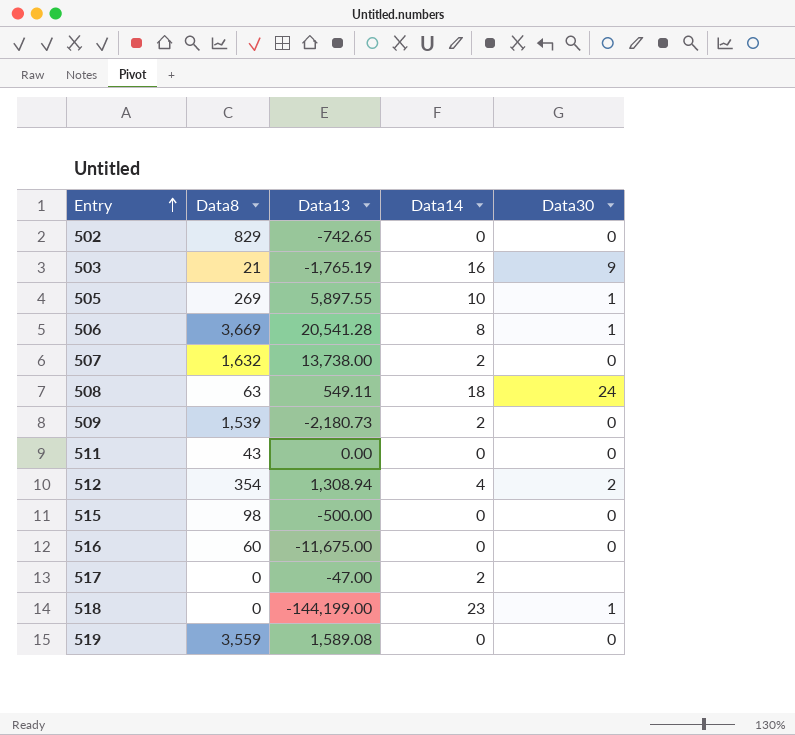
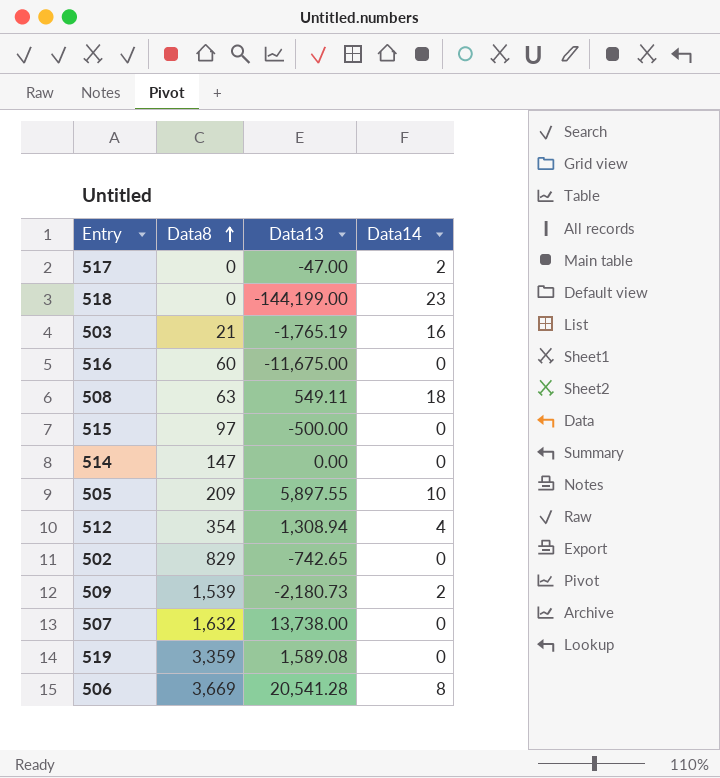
row order: Entry ascending -> Data8 ascending
column Data30 | position: 5 -> none
row 511: 43 | 0.00 | 0 | 0 -> none
515 | Data8: 98 -> 97
row 514: none -> 147 | 0.00 | 0
505 | Data8: 269 -> 209
507 | Data14: 2 -> 0
519 | Data8: 3,559 -> 3,359

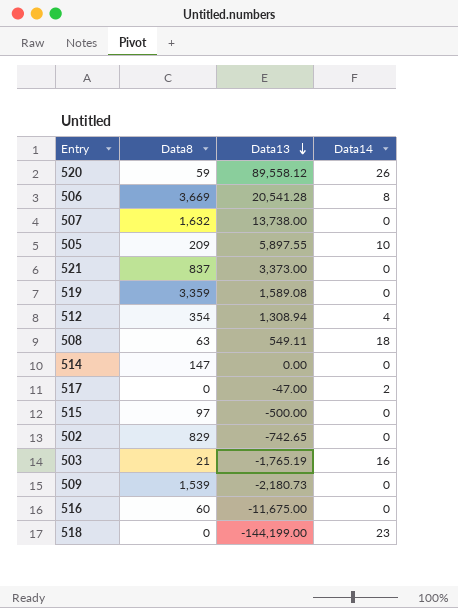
row order: Data8 ascending -> Data13 descending
row 520: none -> 59 | 89,558.12 | 26
row 521: none -> 837 | 3,373.00 | 0
509 | Data14: 2 -> 0

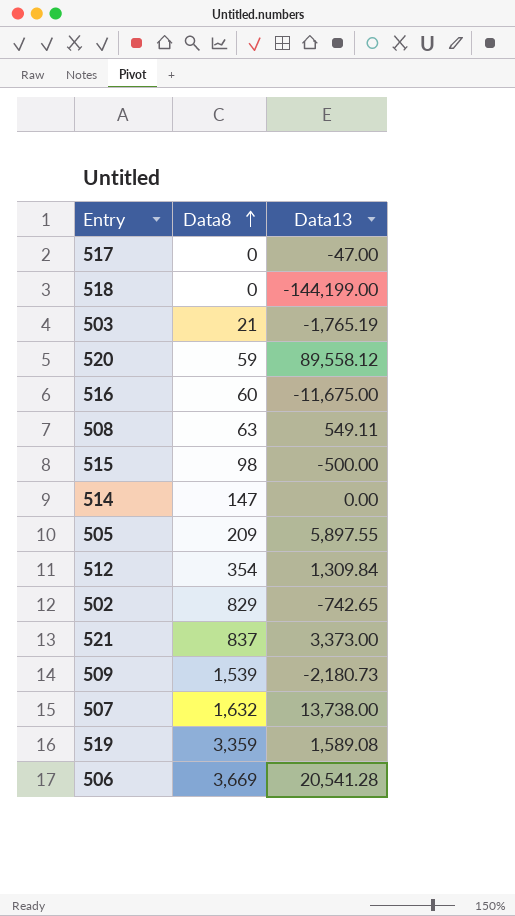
row order: Data13 descending -> Data8 ascending
column Data14 | position: 4 -> none
515 | Data8: 97 -> 98
512 | Data13: 1,308.94 -> 1,309.84

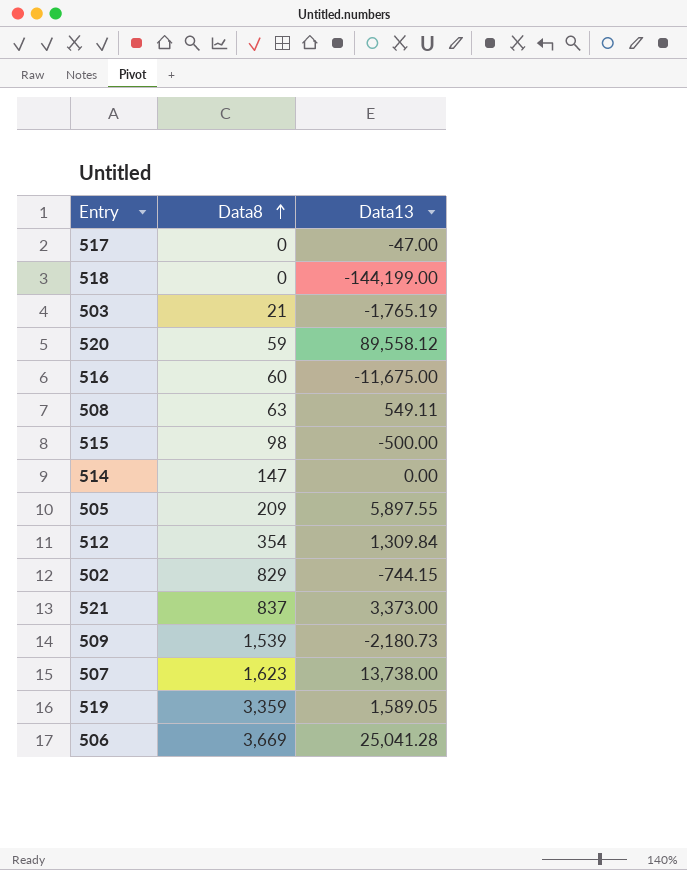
502 | Data13: -742.65 -> -744.15
507 | Data8: 1,632 -> 1,623
519 | Data13: 1,589.08 -> 1,589.05
506 | Data13: 20,541.28 -> 25,041.28

